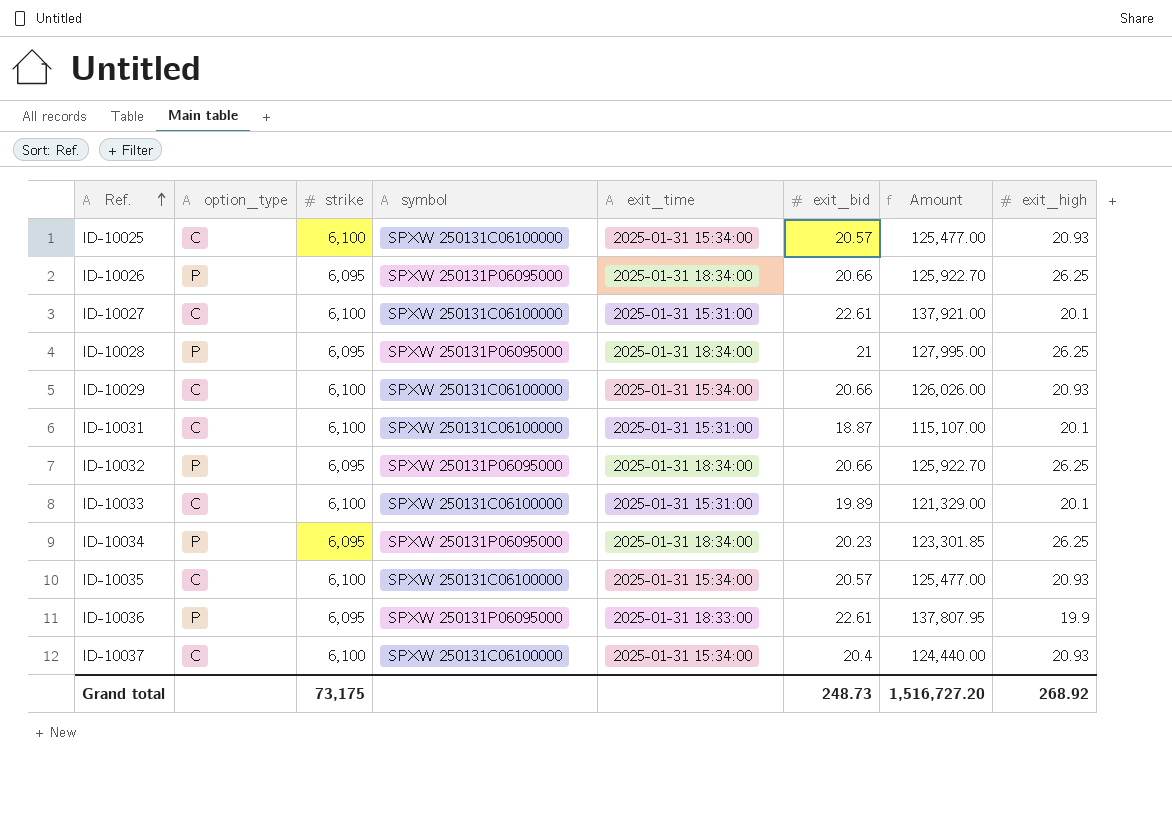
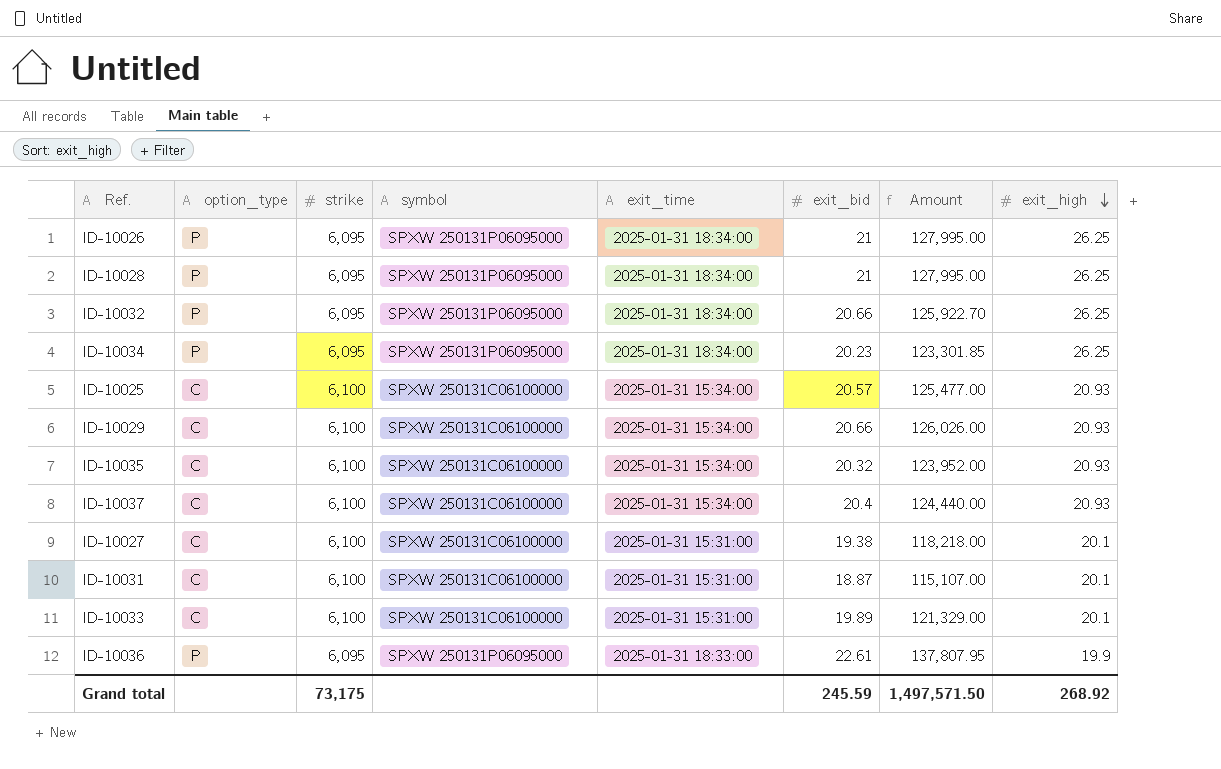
row order: Ref. ascending -> exit_high descending
ID-10026 | exit_bid: 20.66 -> 21
ID-10026 | Amount: 125,922.70 -> 127,995.00
ID-10035 | exit_bid: 20.57 -> 20.32
ID-10035 | Amount: 125,477.00 -> 123,952.00
ID-10027 | exit_bid: 22.61 -> 19.38
ID-10027 | Amount: 137,921.00 -> 118,218.00
Grand total | exit_bid: 248.73 -> 245.59
Grand total | Amount: 1,516,727.20 -> 1,497,571.50

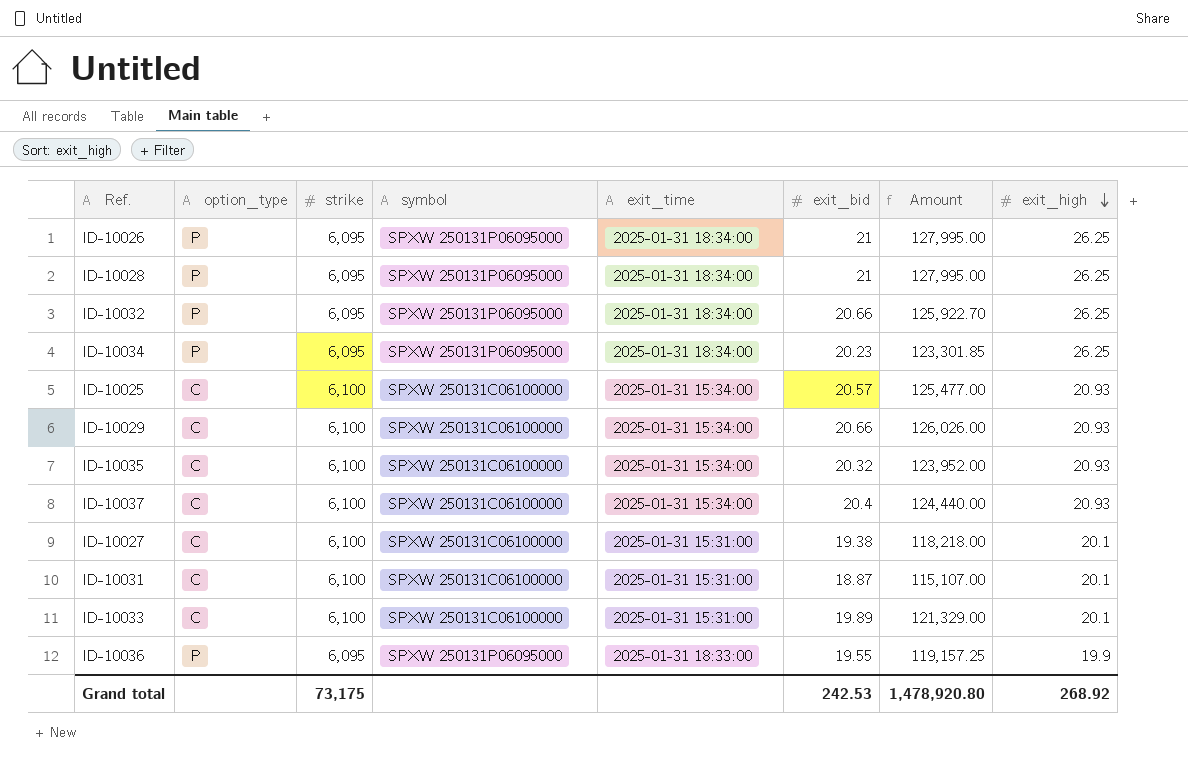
ID-10036 | exit_bid: 22.61 -> 19.55
ID-10036 | Amount: 137,807.95 -> 119,157.25
Grand total | exit_bid: 245.59 -> 242.53
Grand total | Amount: 1,497,571.50 -> 1,478,920.80

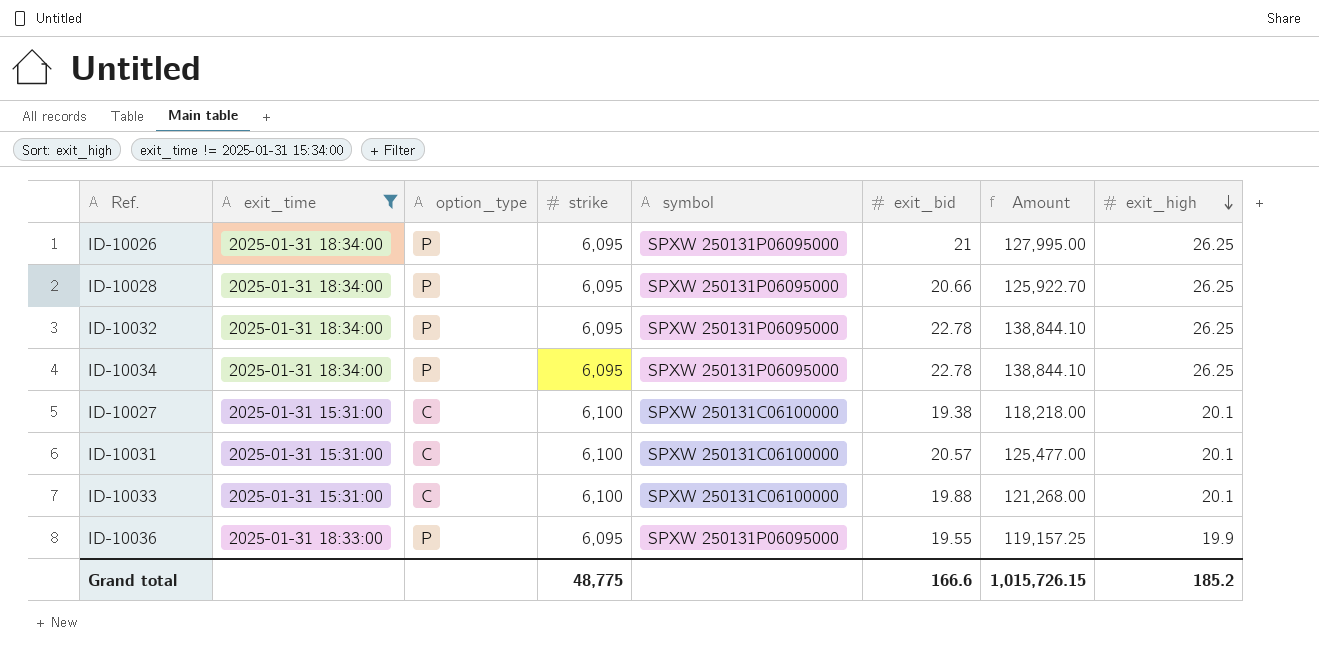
filter: none -> exit_time != 2025-01-31 15:34:00
column exit_time | position: 5 -> 2
ID-10028 | exit_bid: 21 -> 20.66
ID-10028 | Amount: 127,995.00 -> 125,922.70
ID-10032 | exit_bid: 20.66 -> 22.78
ID-10032 | Amount: 125,922.70 -> 138,844.10
ID-10034 | exit_bid: 20.23 -> 22.78
ID-10034 | Amount: 123,301.85 -> 138,844.10
ID-10031 | exit_bid: 18.87 -> 20.57
ID-10031 | Amount: 115,107.00 -> 125,477.00
ID-10033 | exit_bid: 19.89 -> 19.88
ID-10033 | Amount: 121,329.00 -> 121,268.00
Grand total | strike: 73,175 -> 48,775
Grand total | exit_bid: 242.53 -> 166.6
Grand total | Amount: 1,478,920.80 -> 1,015,726.15
Grand total | exit_high: 268.92 -> 185.2

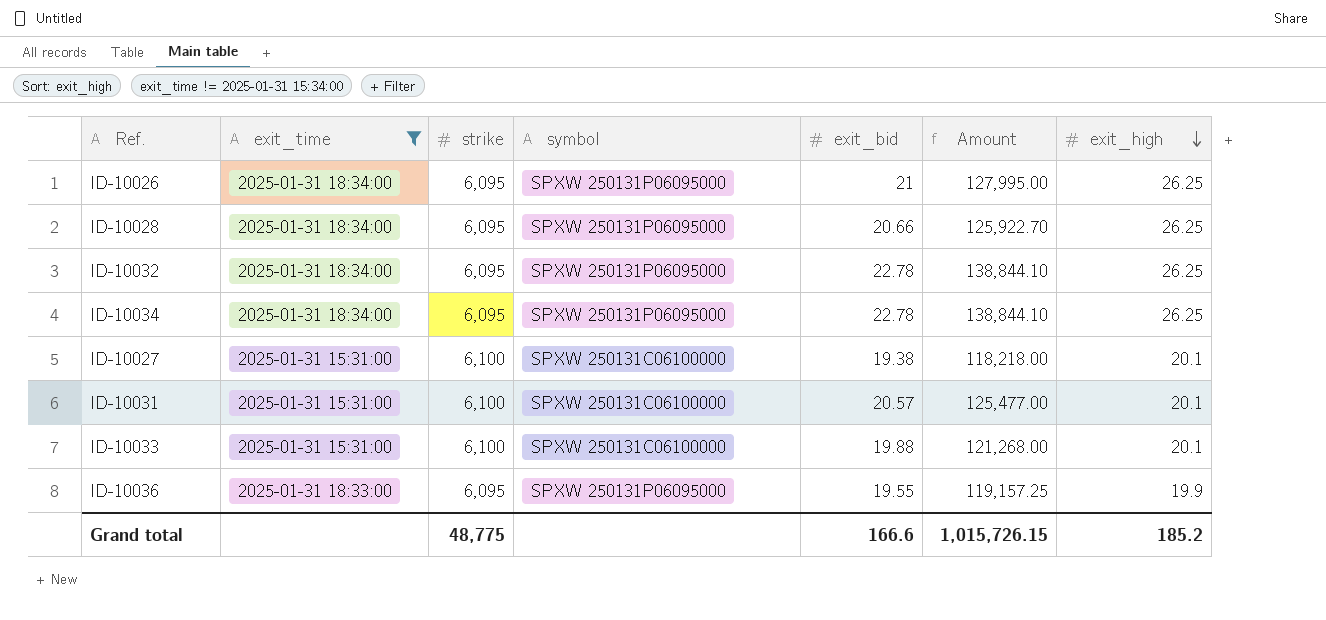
column option_type | position: 3 -> none

